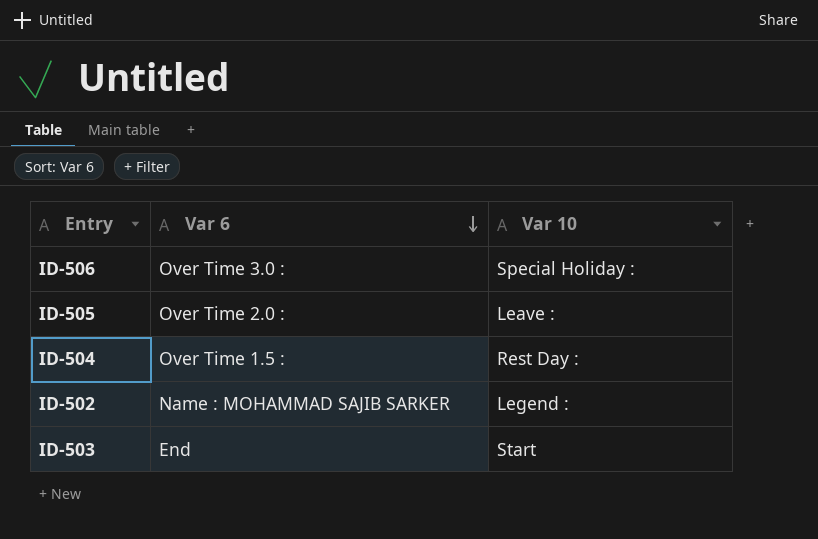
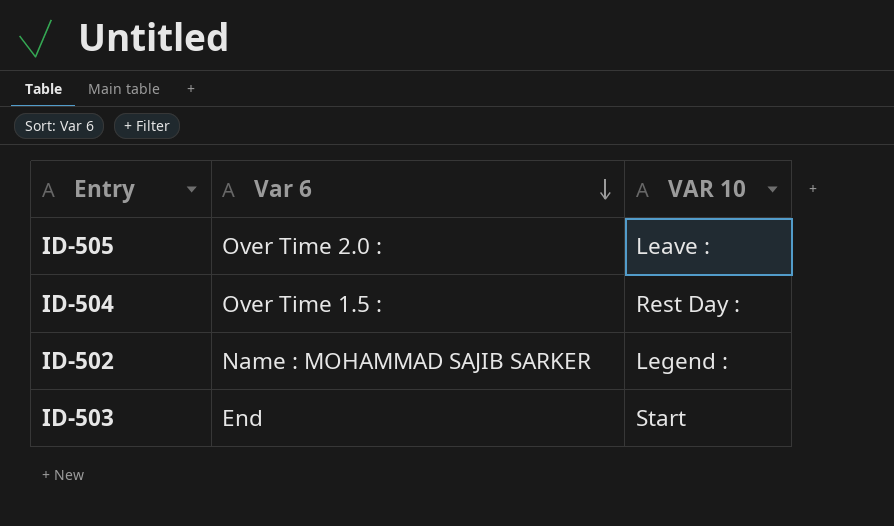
column name: Var 10 -> VAR 10
row ID-506: Over Time 3.0 : | Special Holiday : -> none

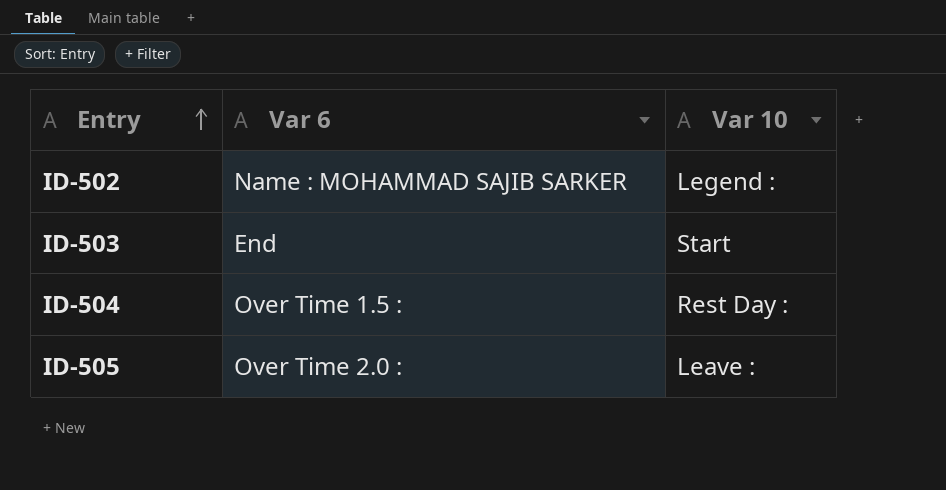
row order: Var 6 descending -> Entry ascending
column name: VAR 10 -> Var 10

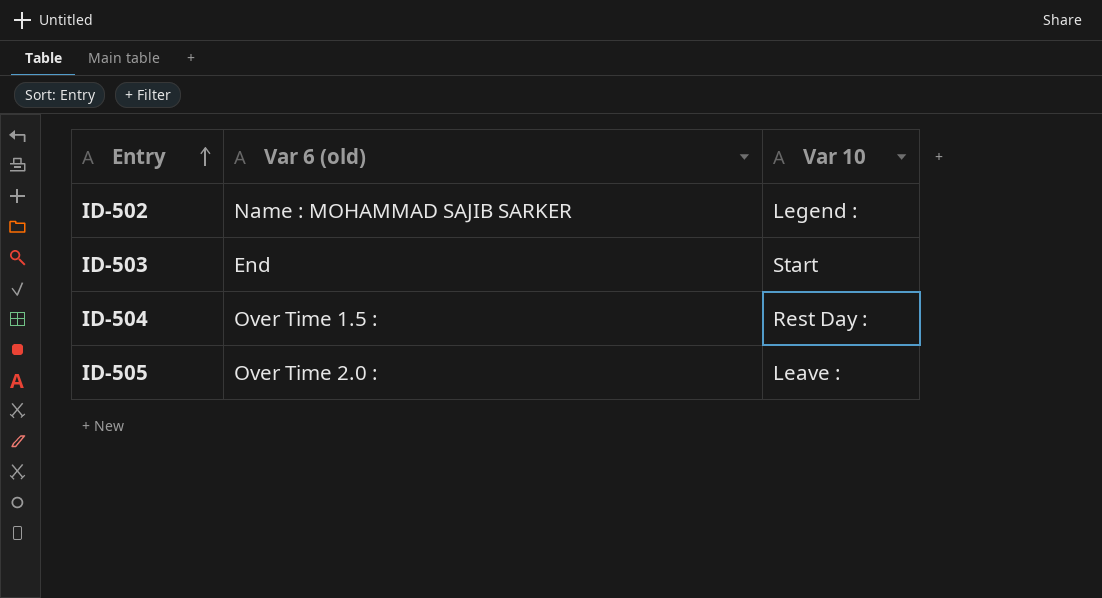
column name: Var 6 -> Var 6 (old)

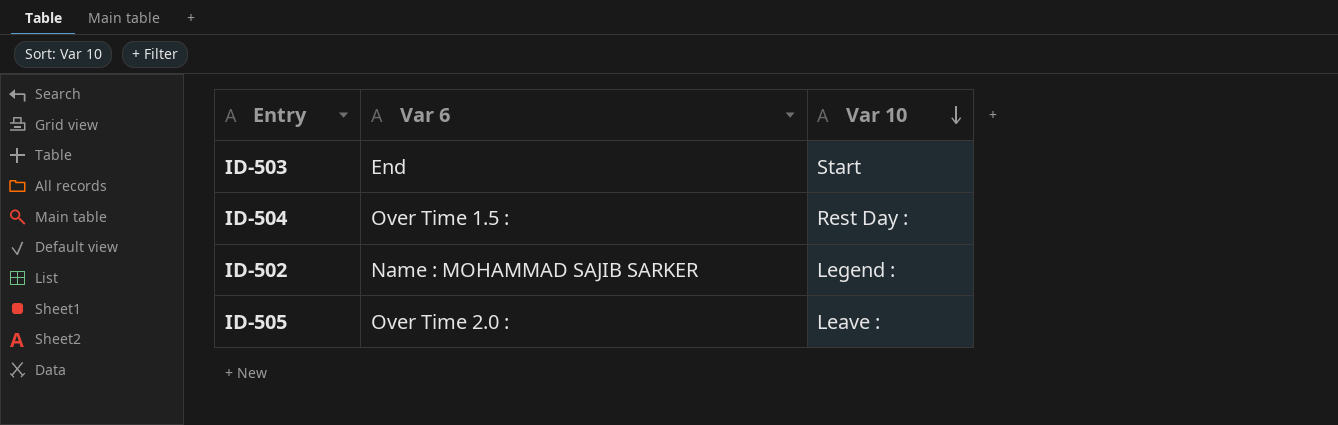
row order: Entry ascending -> Var 10 descending
column name: Var 6 (old) -> Var 6

